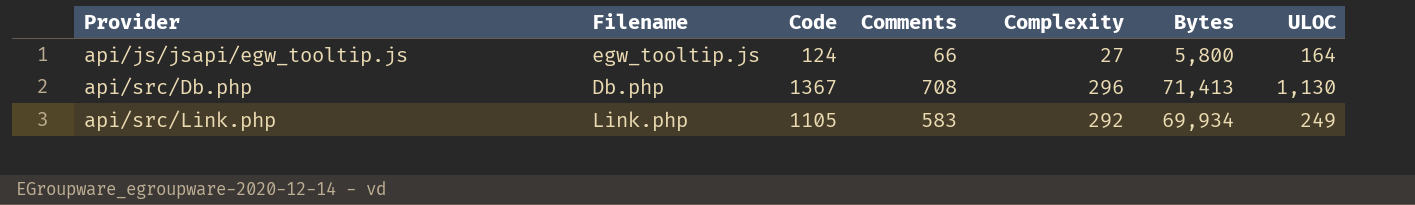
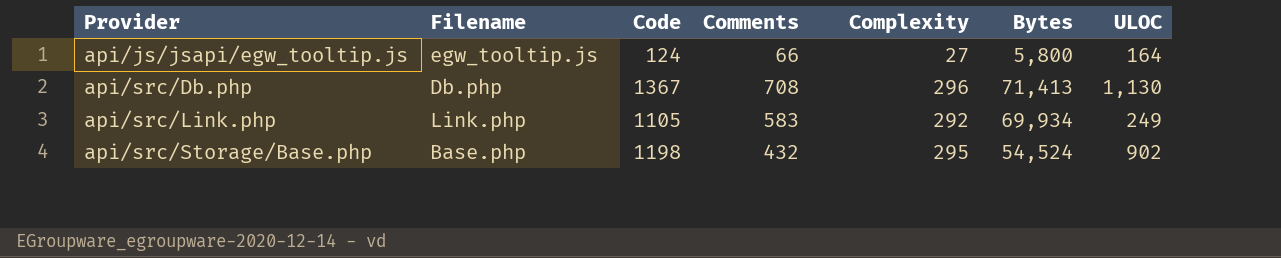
row api/src/Storage/Base.php: none -> Base.php | 1198 | 432 | 295 | 54,524 | 902

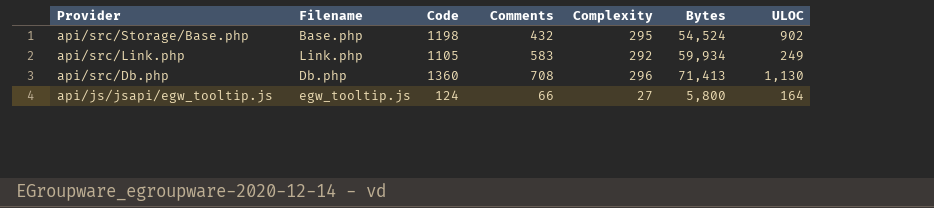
row order: Provider ascending -> Provider descending
api/src/Link.php | Bytes: 69,934 -> 59,934
api/src/Db.php | Code: 1367 -> 1360

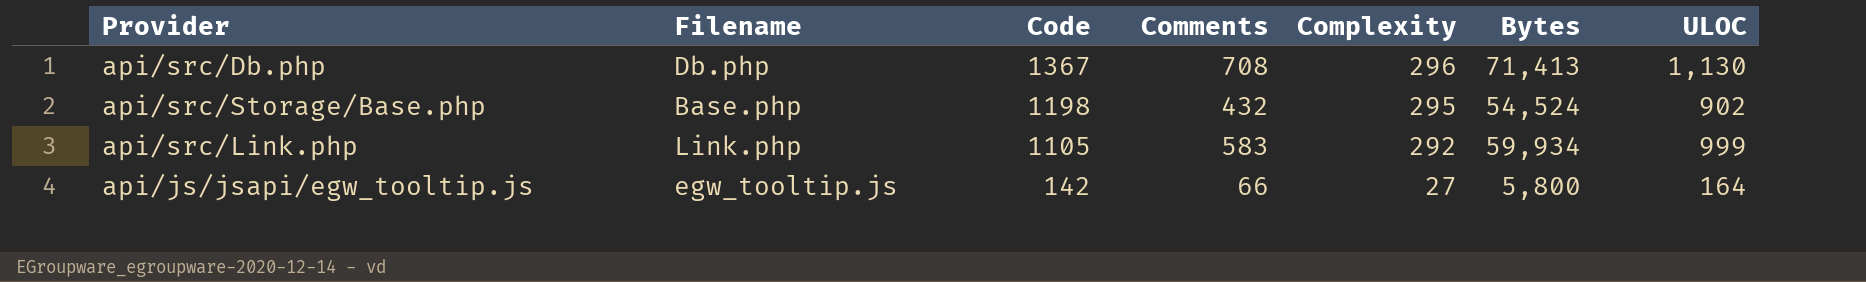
row order: Provider descending -> Code descending
api/src/Db.php | Code: 1360 -> 1367
api/src/Link.php | ULOC: 249 -> 999
api/js/jsapi/egw_tooltip.js | Code: 124 -> 142

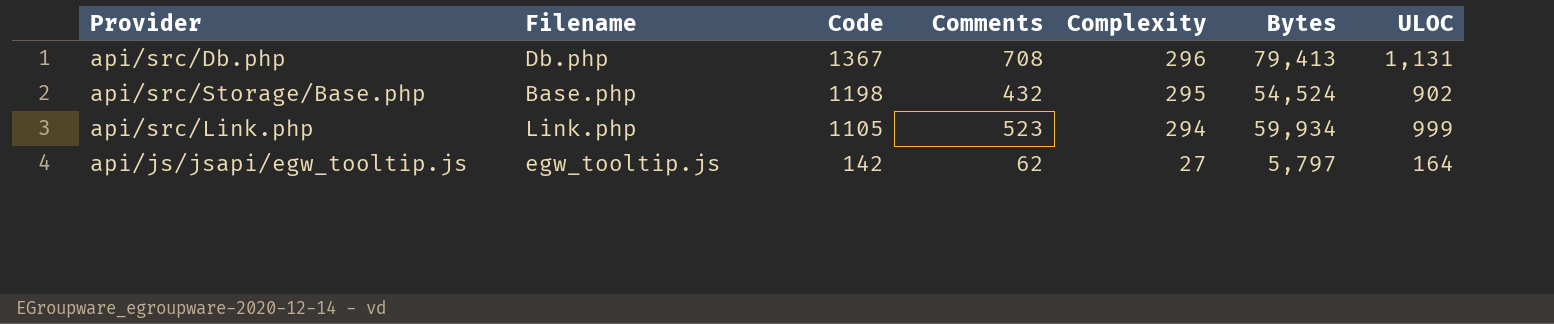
api/src/Db.php | Bytes: 71,413 -> 79,413
api/src/Db.php | ULOC: 1,130 -> 1,131
api/src/Link.php | Comments: 583 -> 523
api/src/Link.php | Complexity: 292 -> 294
api/js/jsapi/egw_tooltip.js | Comments: 66 -> 62
api/js/jsapi/egw_tooltip.js | Bytes: 5,800 -> 5,797

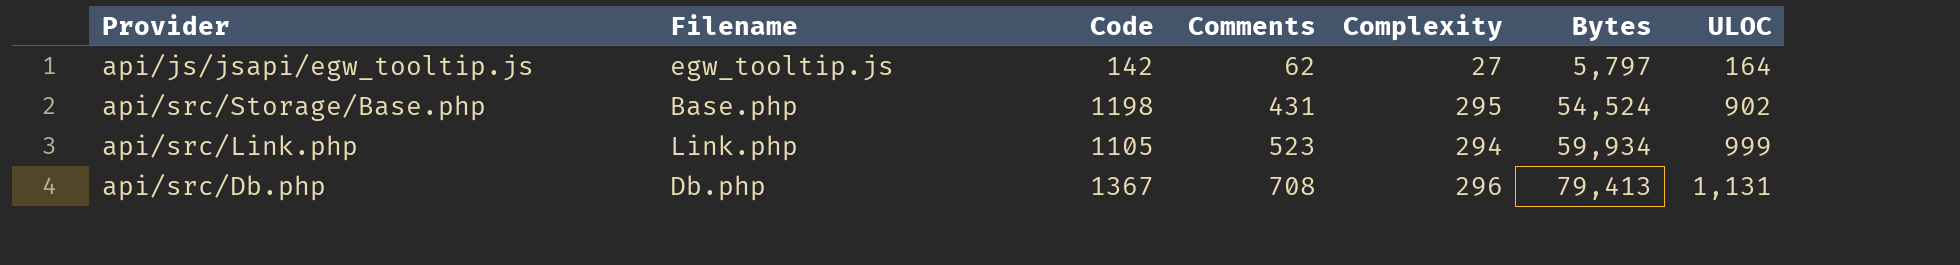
row order: Code descending -> Comments ascending
api/src/Storage/Base.php | Comments: 432 -> 431

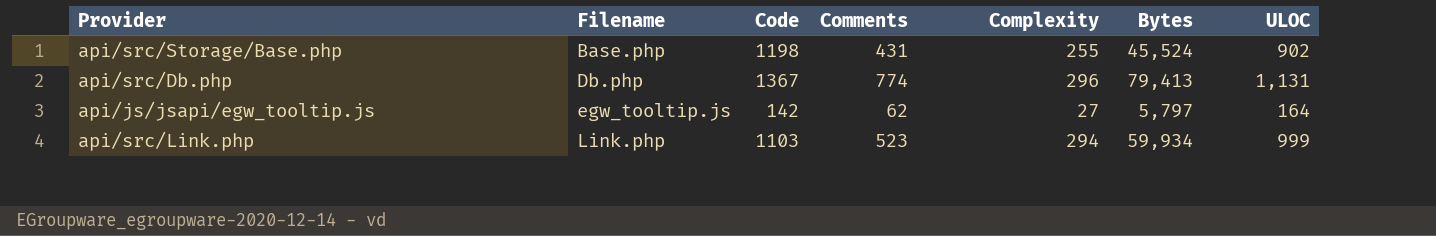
row order: Comments ascending -> Filename ascending
api/src/Storage/Base.php | Complexity: 295 -> 255
api/src/Storage/Base.php | Bytes: 54,524 -> 45,524
api/src/Db.php | Comments: 708 -> 774
api/src/Link.php | Code: 1105 -> 1103

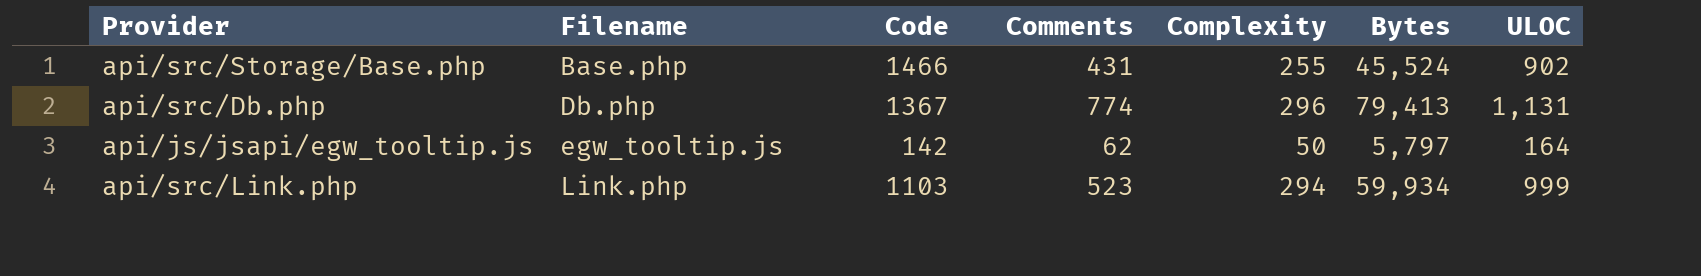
api/src/Storage/Base.php | Code: 1198 -> 1466
api/js/jsapi/egw_tooltip.js | Complexity: 27 -> 50

